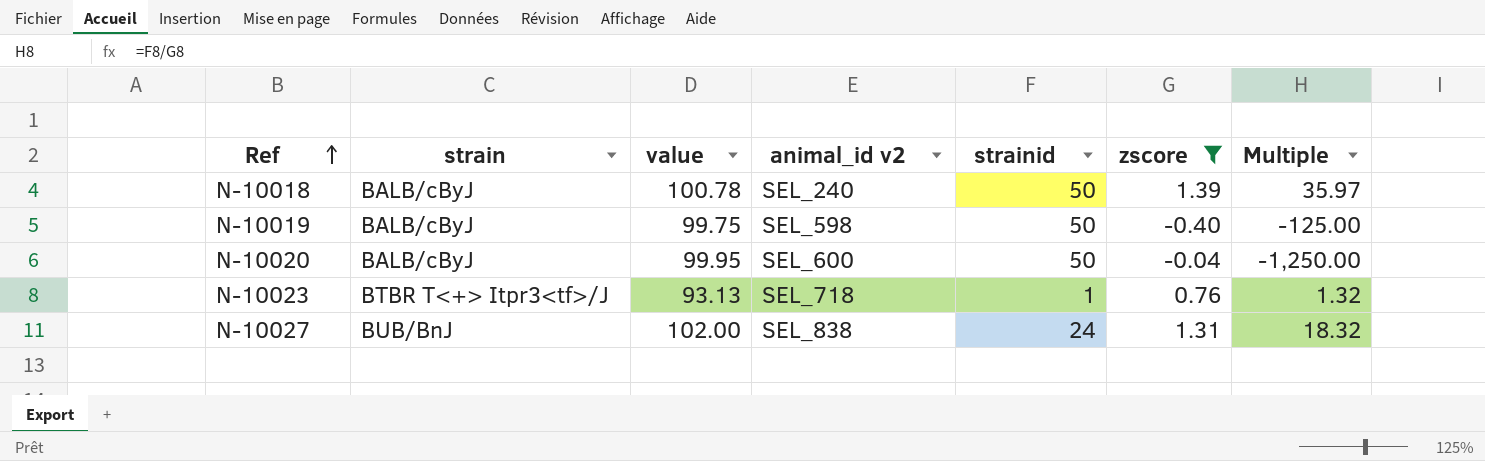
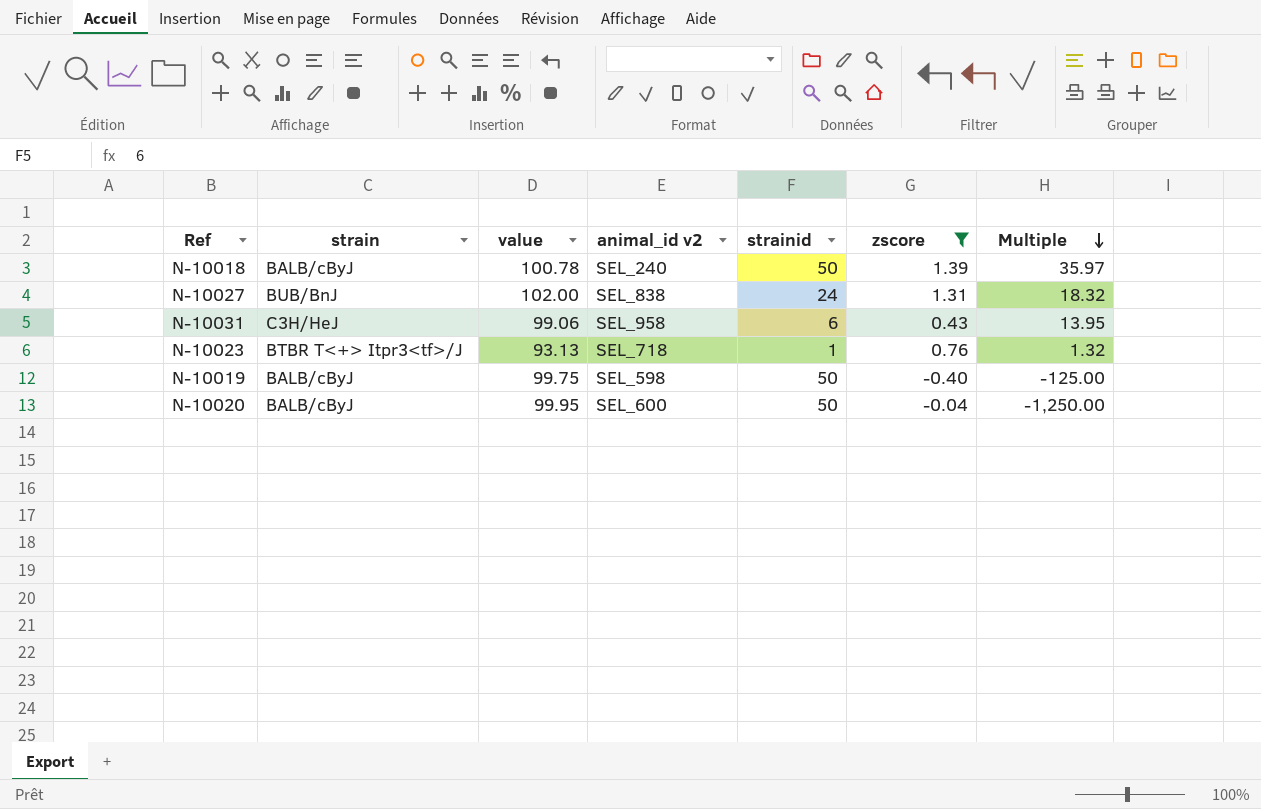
row order: Ref ascending -> Multiple descending
row N-10031: none -> C3H/HeJ | 99.06 | SEL_958 | 6 | 0.43 | 13.95

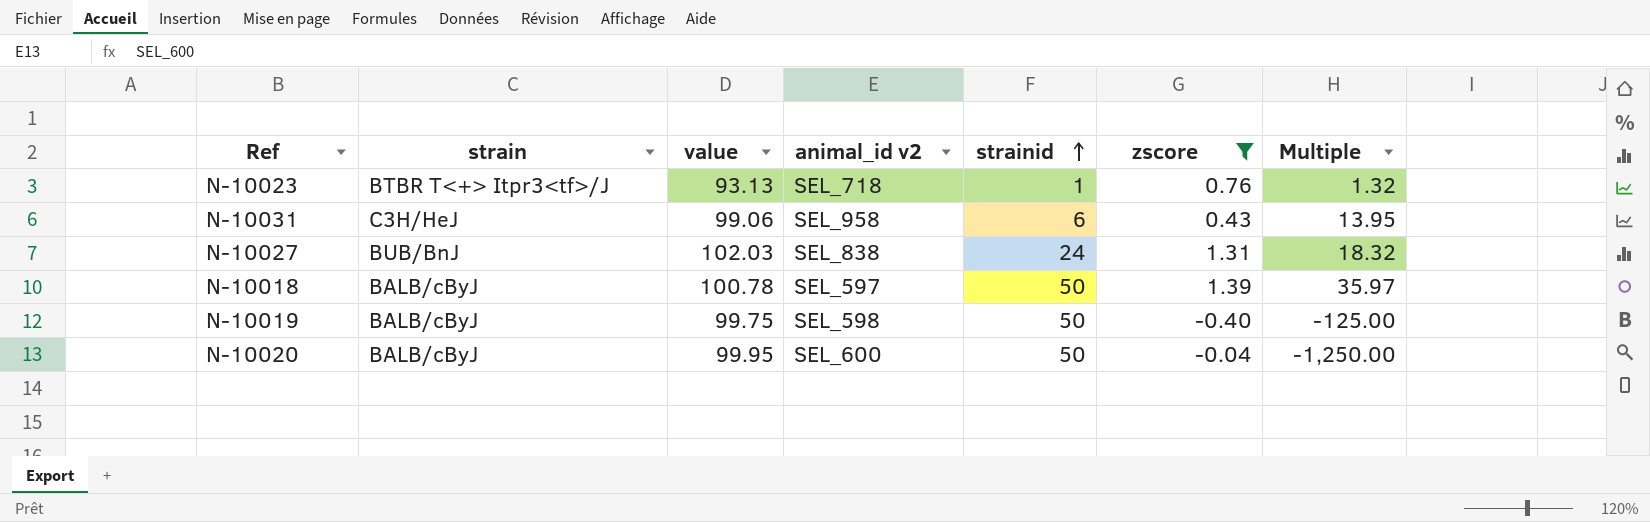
row order: Multiple descending -> strainid ascending
N-10027 | value: 102.00 -> 102.03
N-10018 | animal_id v2: SEL_240 -> SEL_597

